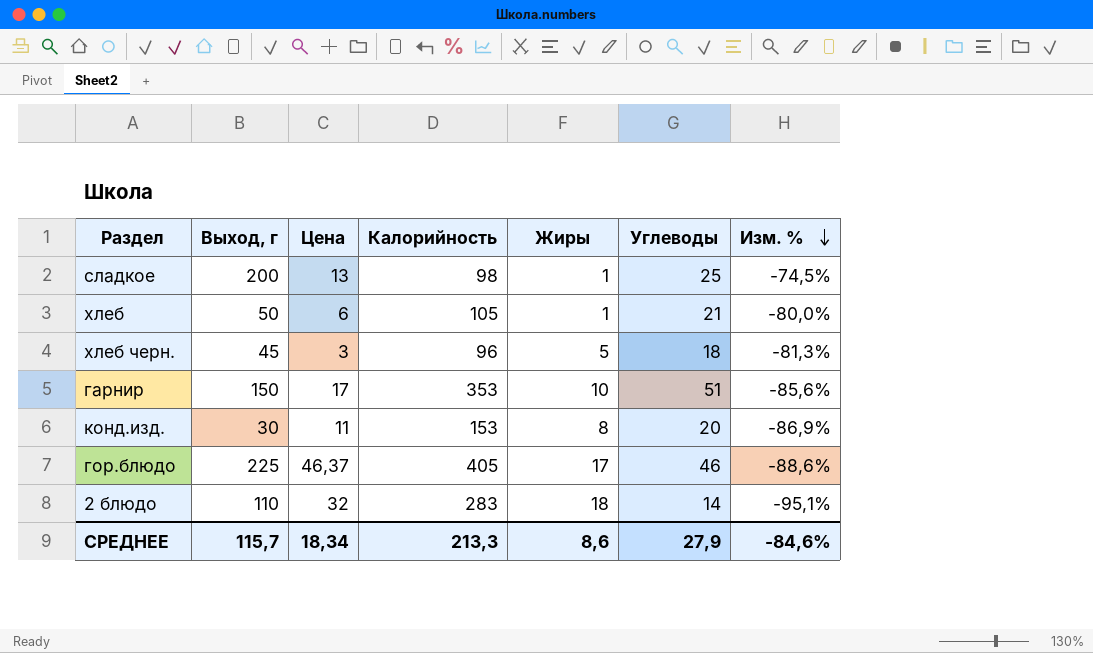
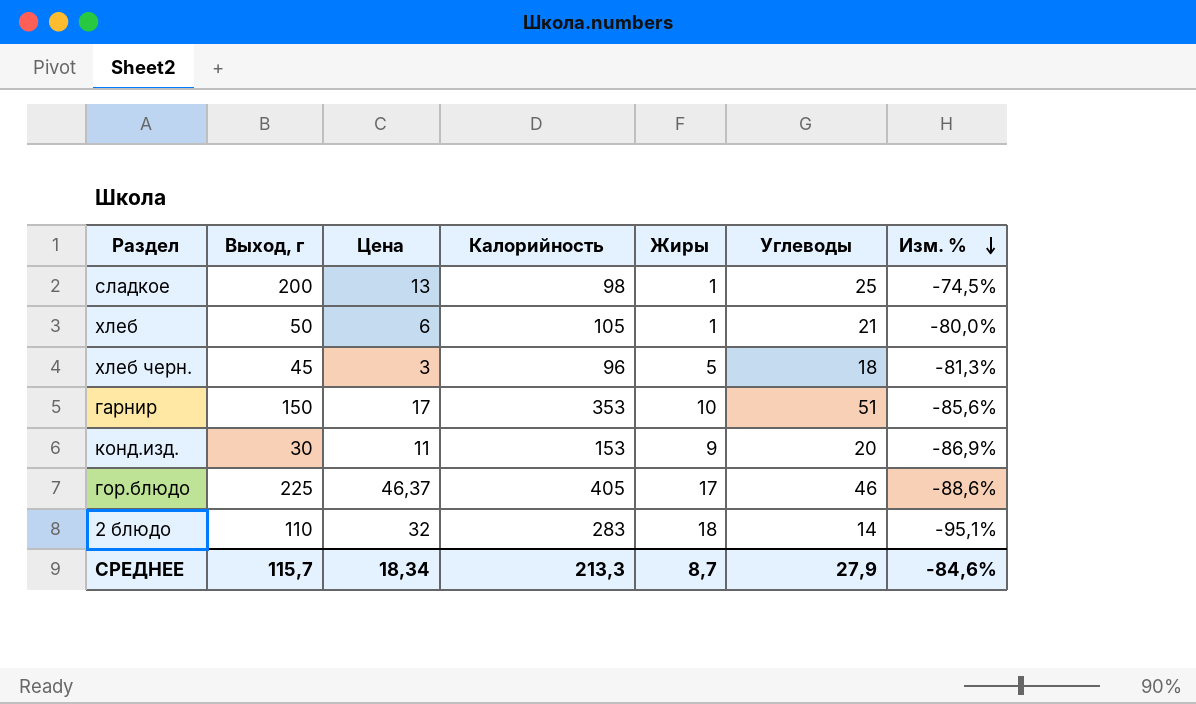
конд.изд. | Жиры: 8 -> 9
СРЕДНЕЕ | Жиры: 8,6 -> 8,7

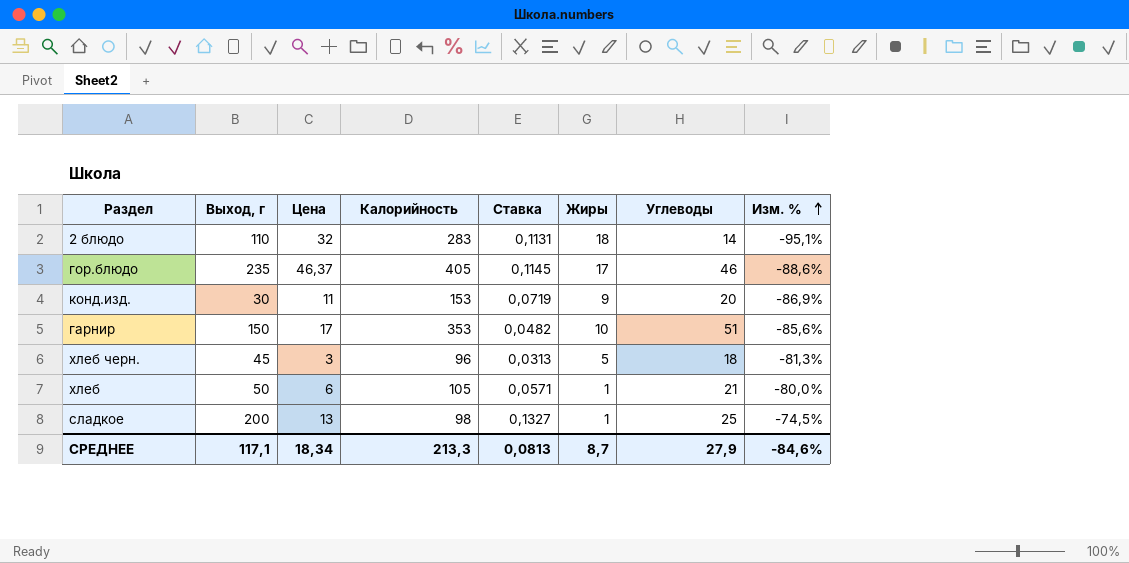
row order: Изм. % descending -> Изм. % ascending
column Ставка | formula: none -> [Цена] / [Калорийность]
гор.блюдо | Выход, г: 225 -> 235
СРЕДНЕЕ | Выход, г: 115,7 -> 117,1

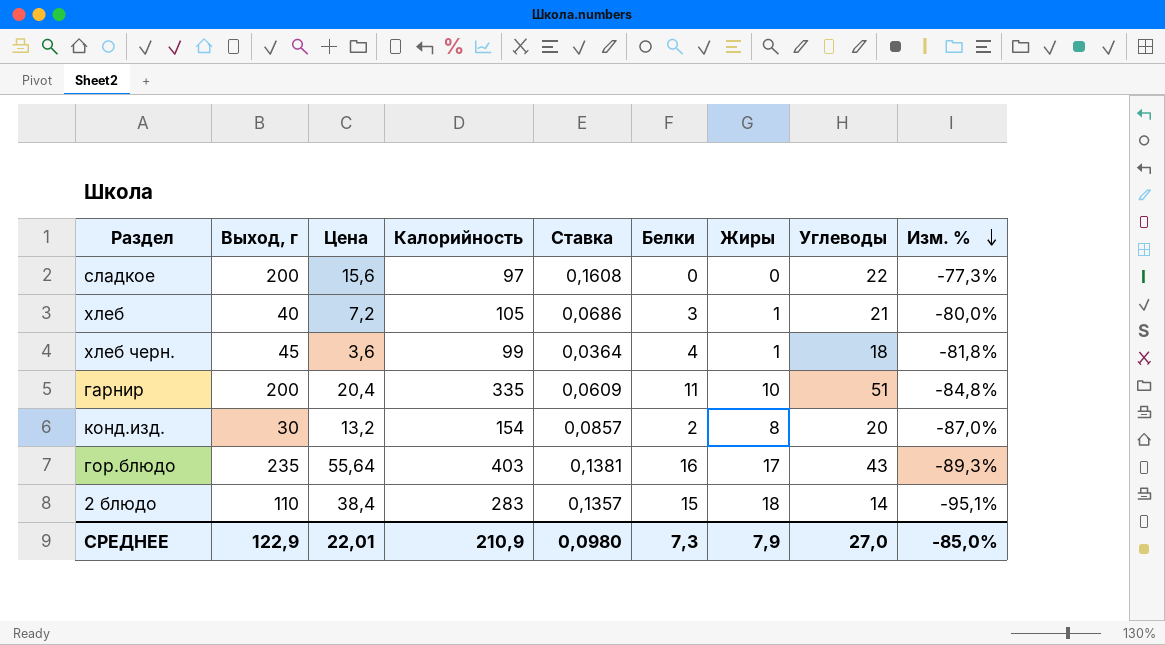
row order: Изм. % ascending -> Изм. % descending
column Белки | position: none -> 6
сладкое | Цена: 13 -> 15,6
сладкое | Калорийность: 98 -> 97
сладкое | Ставка: 0,1327 -> 0,1608
сладкое | Жиры: 1 -> 0
сладкое | Углеводы: 25 -> 22
сладкое | Изм. %: -74,5% -> -77,3%
хлеб | Выход, г: 50 -> 40
хлеб | Цена: 6 -> 7,2
хлеб | Ставка: 0,0571 -> 0,0686
хлеб черн. | Цена: 3 -> 3,6
хлеб черн. | Калорийность: 96 -> 99
хлеб черн. | Ставка: 0,0313 -> 0,0364
хлеб черн. | Жиры: 5 -> 1
хлеб черн. | Изм. %: -81,3% -> -81,8%
гарнир | Выход, г: 150 -> 200
гарнир | Цена: 17 -> 20,4
гарнир | Калорийность: 353 -> 335
гарнир | Ставка: 0,0482 -> 0,0609
гарнир | Изм. %: -85,6% -> -84,8%
конд.изд. | Цена: 11 -> 13,2
конд.изд. | Калорийность: 153 -> 154
конд.изд. | Ставка: 0,0719 -> 0,0857
конд.изд. | Жиры: 9 -> 8
конд.изд. | Изм. %: -86,9% -> -87,0%
гор.блюдо | Цена: 46,37 -> 55,64
гор.блюдо | Калорийность: 405 -> 403
гор.блюдо | Ставка: 0,1145 -> 0,1381
гор.блюдо | Углеводы: 46 -> 43
гор.блюдо | Изм. %: -88,6% -> -89,3%
2 блюдо | Цена: 32 -> 38,4
2 блюдо | Ставка: 0,1131 -> 0,1357
СРЕДНЕЕ | Выход, г: 117,1 -> 122,9
СРЕДНЕЕ | Цена: 18,34 -> 22,01
СРЕДНЕЕ | Калорийность: 213,3 -> 210,9
СРЕДНЕЕ | Ставка: 0,0813 -> 0,0980
СРЕДНЕЕ | Жиры: 8,7 -> 7,9
СРЕДНЕЕ | Углеводы: 27,9 -> 27,0
СРЕДНЕЕ | Изм. %: -84,6% -> -85,0%

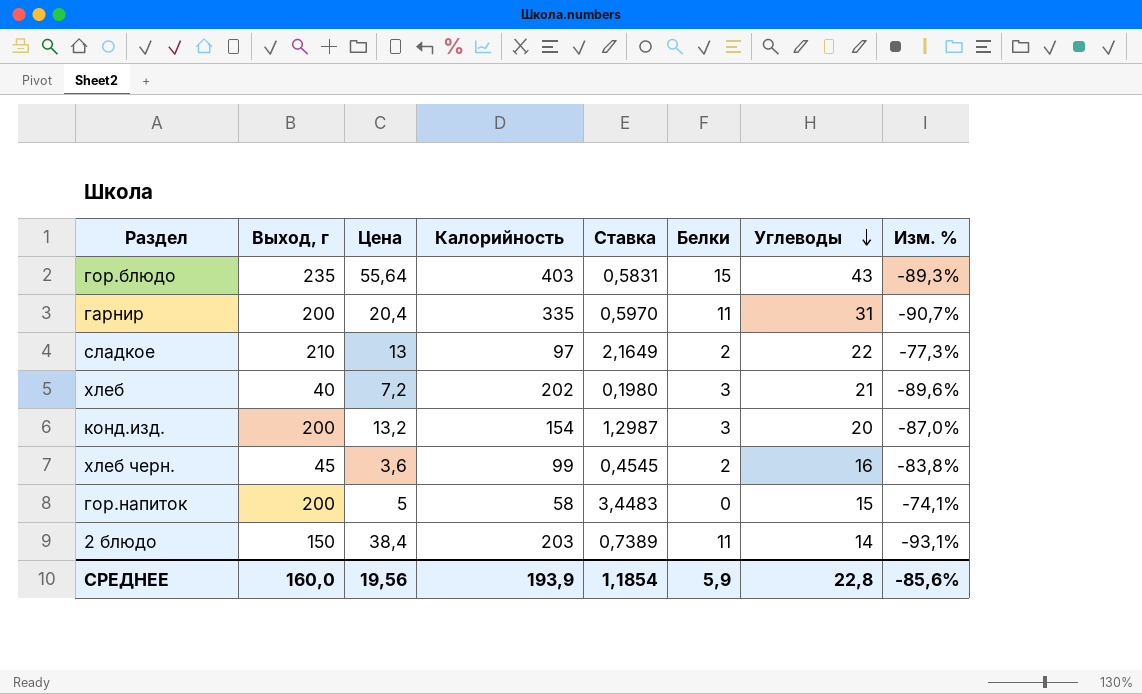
row order: Изм. % descending -> Углеводы descending
column Жиры | position: 7 -> none
column Ставка | formula: [Цена] / [Калорийность] -> [Выход, г] / [Калорийность]
гор.блюдо | Белки: 16 -> 15
гарнир | Углеводы: 51 -> 31
гарнир | Изм. %: -84,8% -> -90,7%
сладкое | Выход, г: 200 -> 210
сладкое | Цена: 15,6 -> 13
сладкое | Белки: 0 -> 2
хлеб | Калорийность: 105 -> 202
хлеб | Изм. %: -80,0% -> -89,6%
конд.изд. | Выход, г: 30 -> 200
конд.изд. | Белки: 2 -> 3
хлеб черн. | Белки: 4 -> 2
хлеб черн. | Углеводы: 18 -> 16
хлеб черн. | Изм. %: -81,8% -> -83,8%
row гор.напиток: none -> 200 | 5 | 58 | 3,4483 | 0 | 15 | -74,1%
2 блюдо | Выход, г: 110 -> 150
2 блюдо | Калорийность: 283 -> 203
2 блюдо | Белки: 15 -> 11
2 блюдо | Изм. %: -95,1% -> -93,1%
СРЕДНЕЕ | Выход, г: 122,9 -> 160,0
СРЕДНЕЕ | Цена: 22,01 -> 19,56
СРЕДНЕЕ | Калорийность: 210,9 -> 193,9
СРЕДНЕЕ | Ставка: 0,0980 -> 1,1854
СРЕДНЕЕ | Белки: 7,3 -> 5,9
СРЕДНЕЕ | Углеводы: 27,0 -> 22,8
СРЕДНЕЕ | Изм. %: -85,0% -> -85,6%

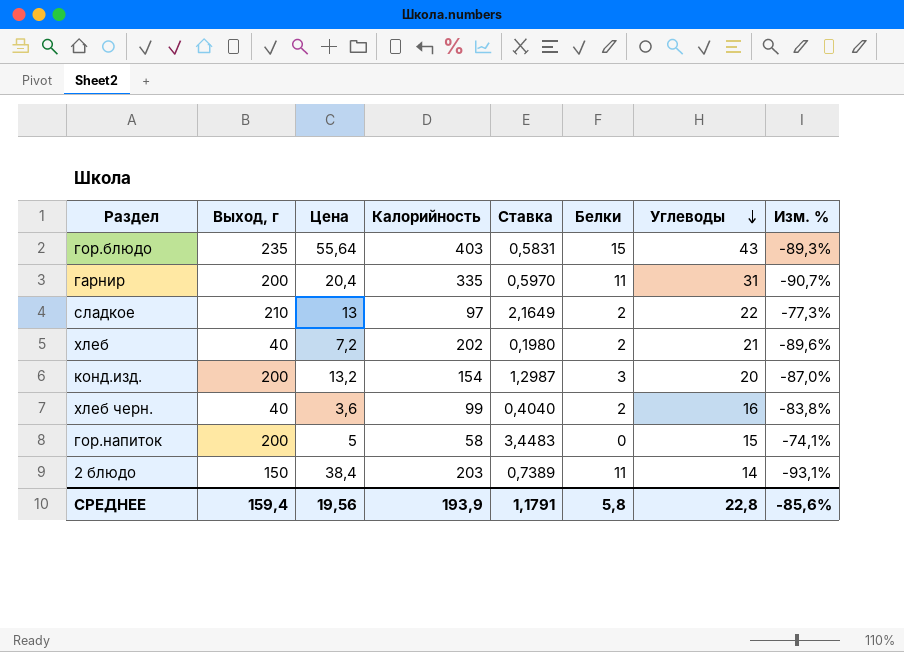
хлеб | Белки: 3 -> 2
хлеб черн. | Выход, г: 45 -> 40
хлеб черн. | Ставка: 0,4545 -> 0,4040
СРЕДНЕЕ | Выход, г: 160,0 -> 159,4
СРЕДНЕЕ | Ставка: 1,1854 -> 1,1791
СРЕДНЕЕ | Белки: 5,9 -> 5,8

